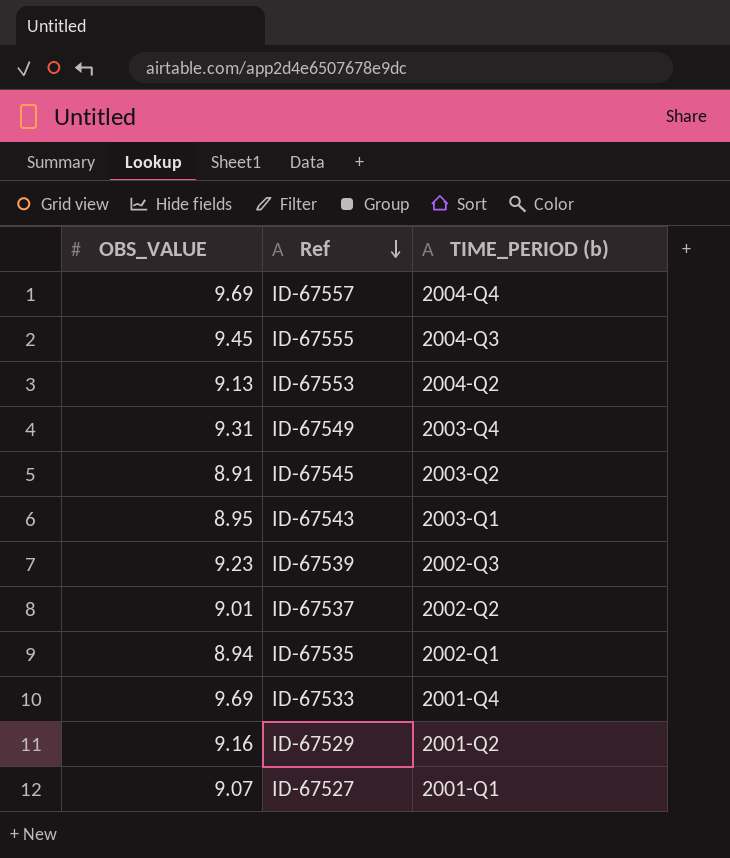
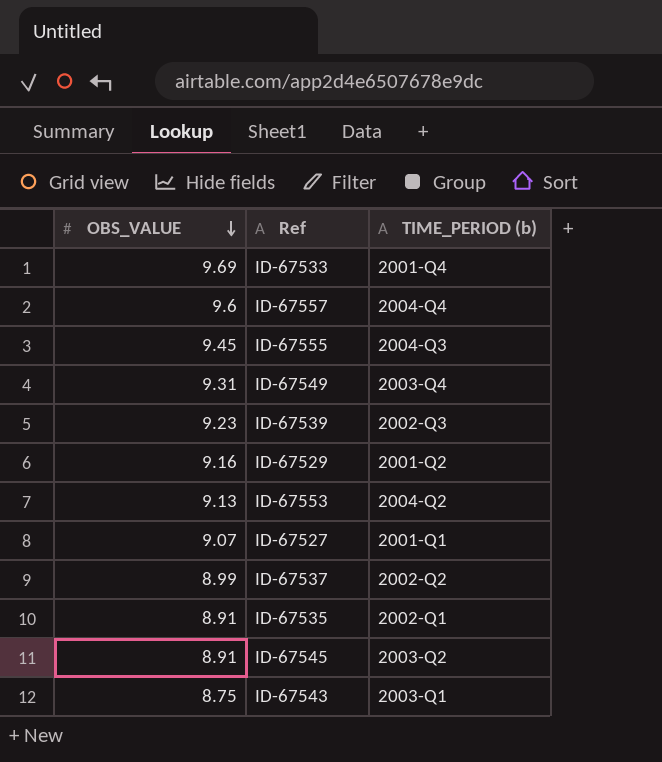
row order: Ref descending -> OBS_VALUE descending
ID-67557 | OBS_VALUE: 9.69 -> 9.6
ID-67537 | OBS_VALUE: 9.01 -> 8.99
ID-67535 | OBS_VALUE: 8.94 -> 8.91
ID-67543 | OBS_VALUE: 8.95 -> 8.75

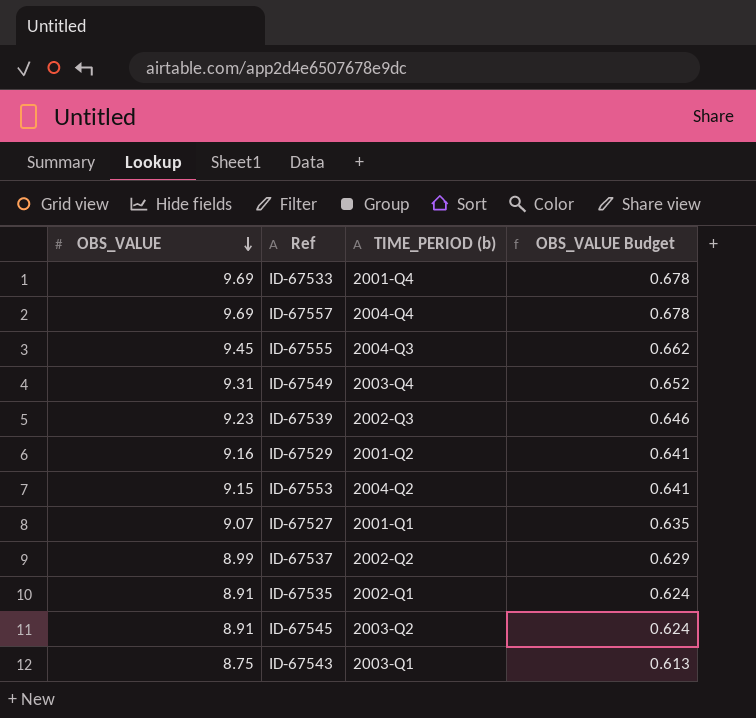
column OBS_VALUE Budget | formula: none -> [OBS_VALUE] * 0.07
ID-67557 | OBS_VALUE: 9.6 -> 9.69
ID-67553 | OBS_VALUE: 9.13 -> 9.15

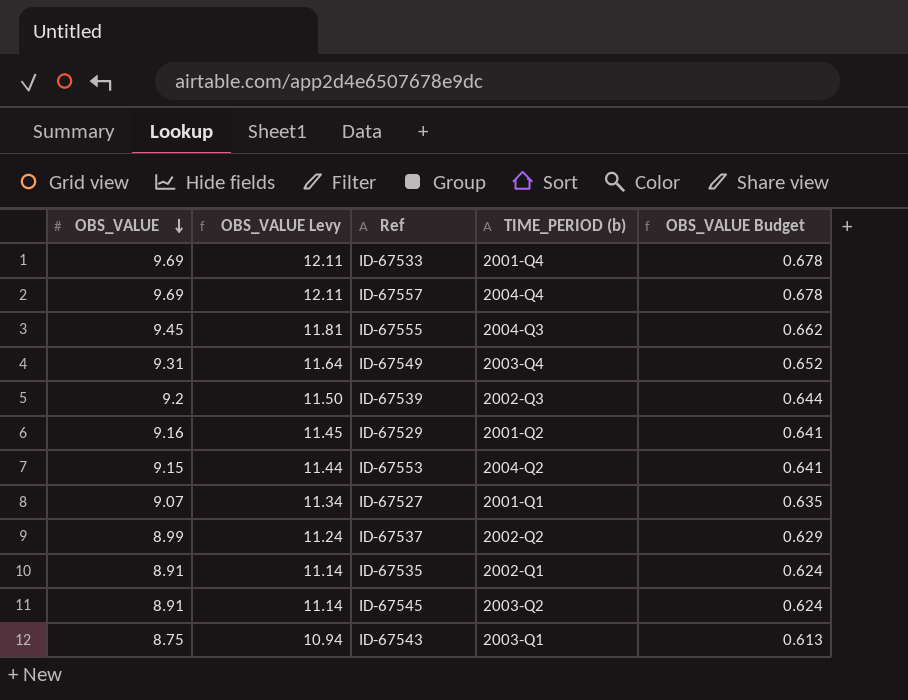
column OBS_VALUE Levy | formula: none -> [OBS_VALUE] * 1.25
ID-67539 | OBS_VALUE: 9.23 -> 9.2
ID-67539 | OBS_VALUE Budget: 0.646 -> 0.644

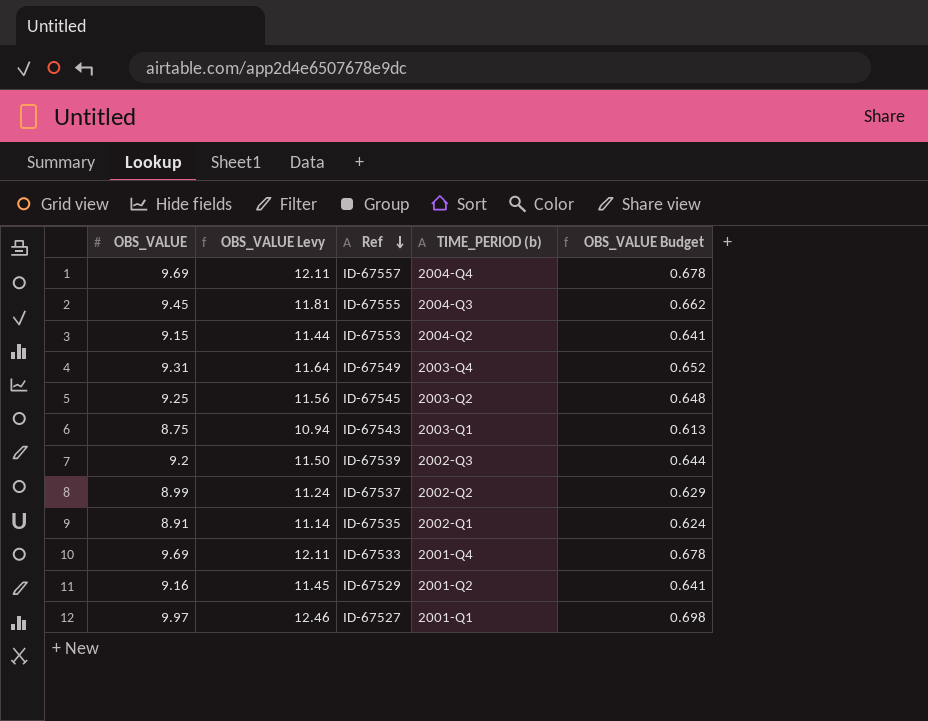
row order: OBS_VALUE descending -> Ref descending
ID-67545 | OBS_VALUE: 8.91 -> 9.25
ID-67545 | OBS_VALUE Levy: 11.14 -> 11.56
ID-67545 | OBS_VALUE Budget: 0.624 -> 0.648
ID-67527 | OBS_VALUE: 9.07 -> 9.97
ID-67527 | OBS_VALUE Levy: 11.34 -> 12.46
ID-67527 | OBS_VALUE Budget: 0.635 -> 0.698

